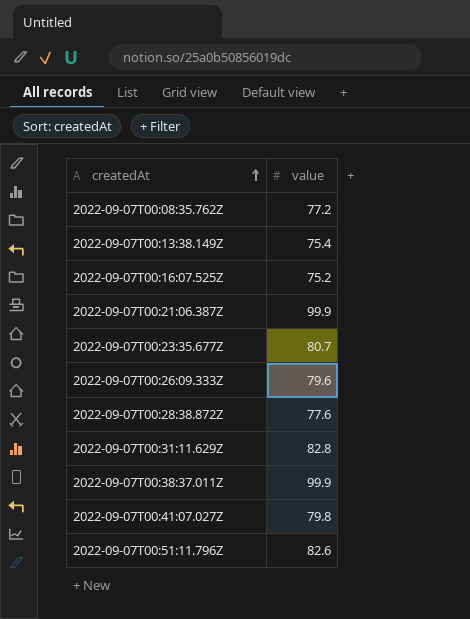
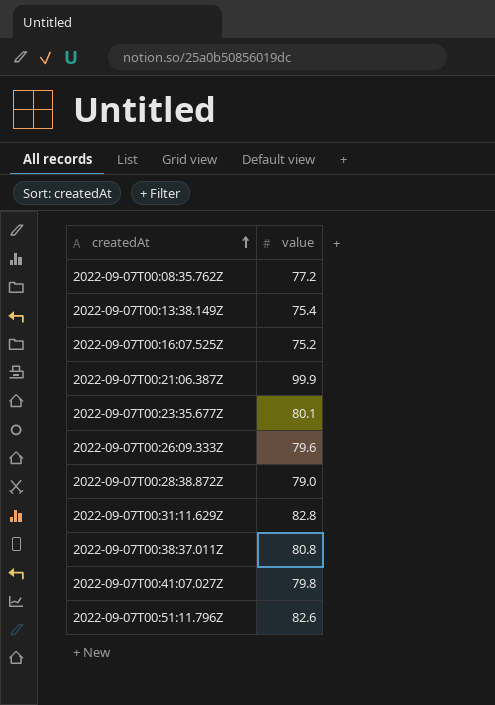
2022-09-07T00:23:35.677Z | value: 80.7 -> 80.1
2022-09-07T00:28:38.872Z | value: 77.6 -> 79.0
2022-09-07T00:38:37.011Z | value: 99.9 -> 80.8

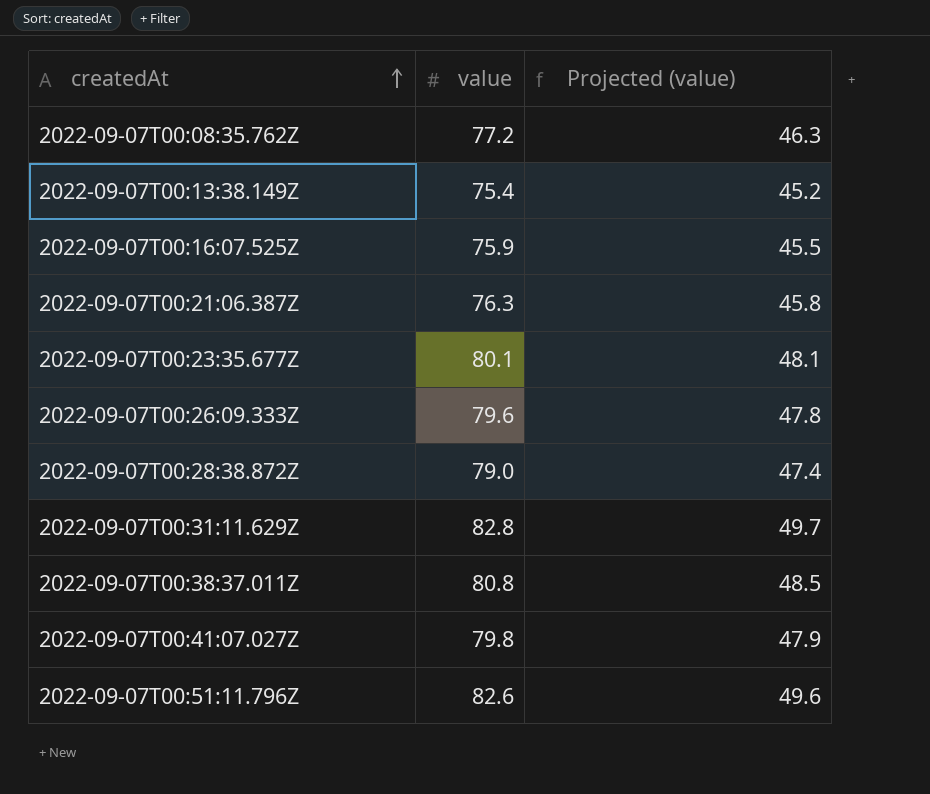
column Projected (value) | formula: none -> [value] * 0.6
2022-09-07T00:16:07.525Z | value: 75.2 -> 75.9
2022-09-07T00:21:06.387Z | value: 99.9 -> 76.3

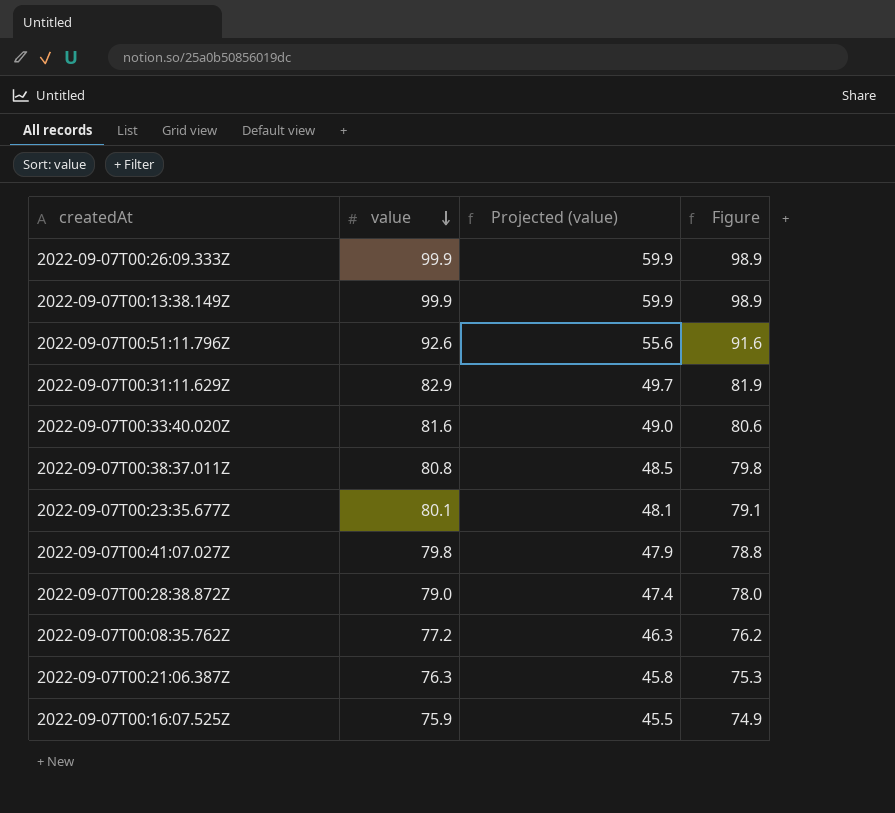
row order: createdAt ascending -> value descending
column Figure | formula: none -> [value] - 1
2022-09-07T00:26:09.333Z | value: 79.6 -> 99.9
2022-09-07T00:26:09.333Z | Projected (value): 47.8 -> 59.9
2022-09-07T00:13:38.149Z | value: 75.4 -> 99.9
2022-09-07T00:13:38.149Z | Projected (value): 45.2 -> 59.9
2022-09-07T00:51:11.796Z | value: 82.6 -> 92.6
2022-09-07T00:51:11.796Z | Projected (value): 49.6 -> 55.6
2022-09-07T00:31:11.629Z | value: 82.8 -> 82.9
row 2022-09-07T00:33:40.020Z: none -> 81.6 | 49.0 | 80.6

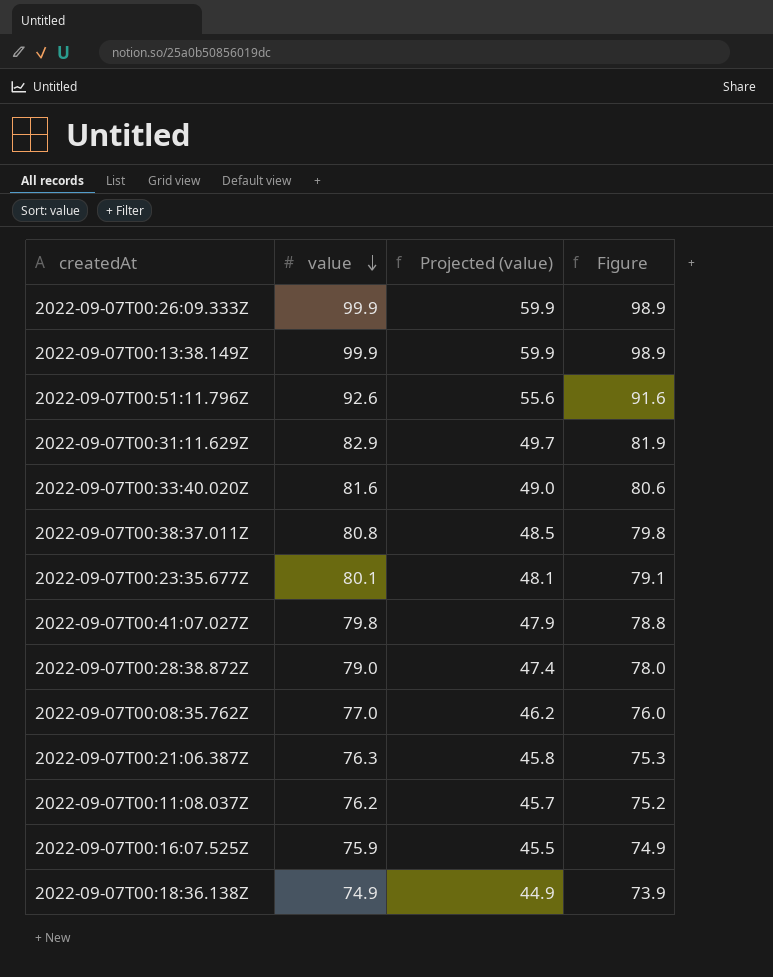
2022-09-07T00:08:35.762Z | value: 77.2 -> 77.0
2022-09-07T00:08:35.762Z | Projected (value): 46.3 -> 46.2
2022-09-07T00:08:35.762Z | Figure: 76.2 -> 76.0
row 2022-09-07T00:11:08.037Z: none -> 76.2 | 45.7 | 75.2
row 2022-09-07T00:18:36.138Z: none -> 74.9 | 44.9 | 73.9

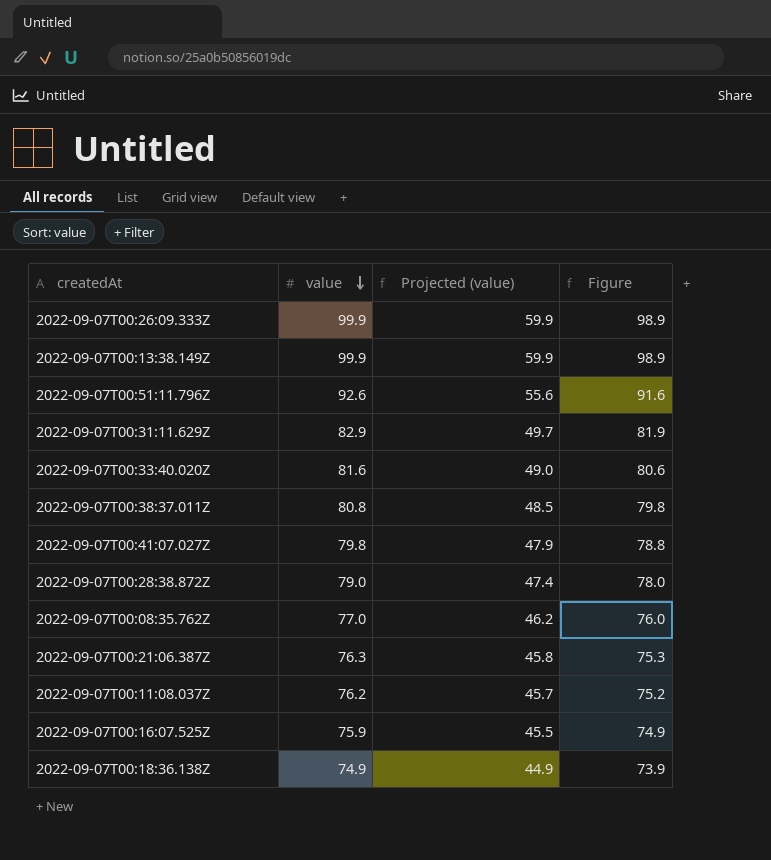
row 2022-09-07T00:23:35.677Z: 80.1 | 48.1 | 79.1 -> none

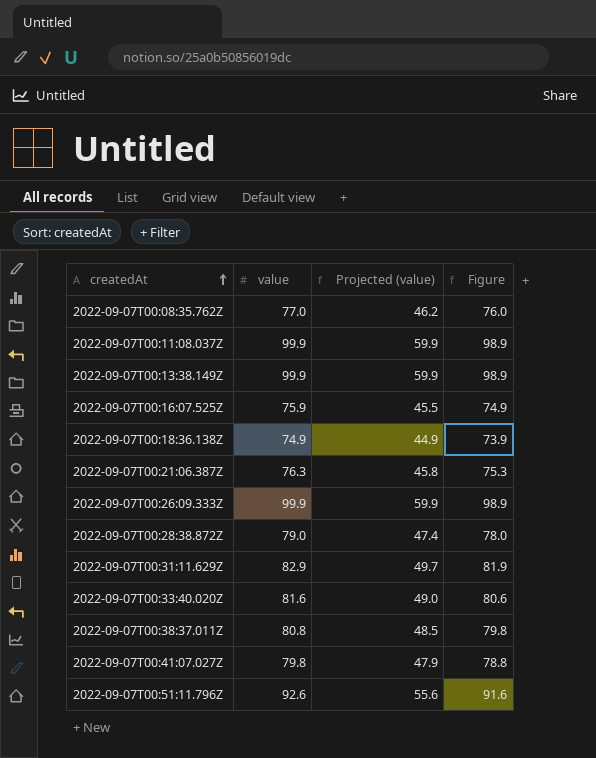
row order: value descending -> createdAt ascending
2022-09-07T00:11:08.037Z | value: 76.2 -> 99.9
2022-09-07T00:11:08.037Z | Projected (value): 45.7 -> 59.9
2022-09-07T00:11:08.037Z | Figure: 75.2 -> 98.9

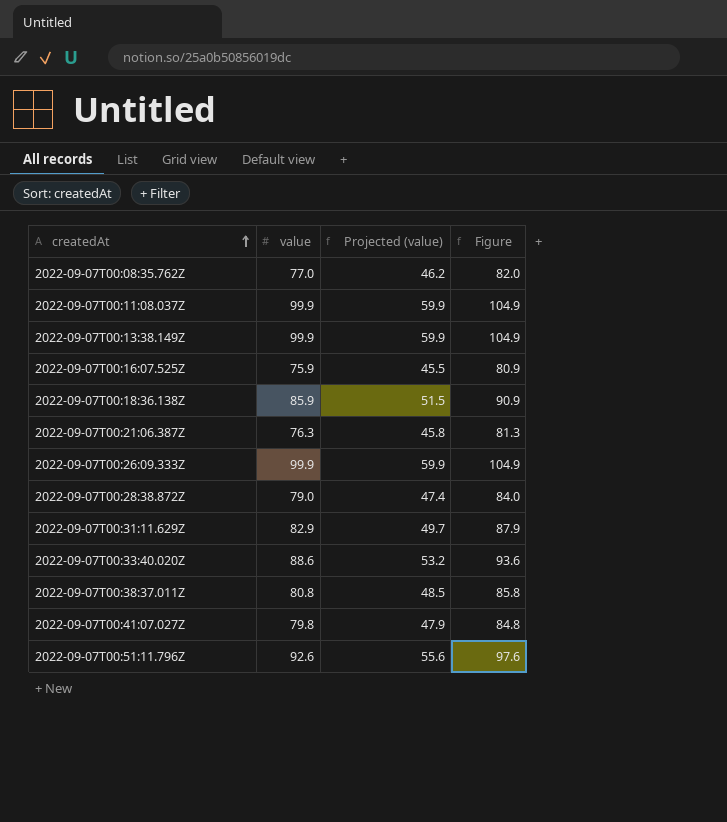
column Figure | formula: [value] - 1 -> [value] + 5
2022-09-07T00:18:36.138Z | value: 74.9 -> 85.9
2022-09-07T00:18:36.138Z | Projected (value): 44.9 -> 51.5
2022-09-07T00:33:40.020Z | value: 81.6 -> 88.6
2022-09-07T00:33:40.020Z | Projected (value): 49.0 -> 53.2

